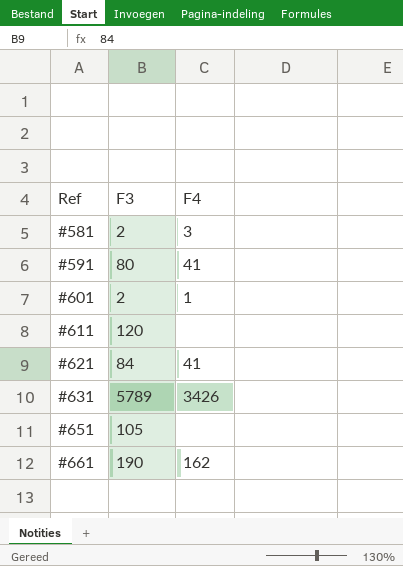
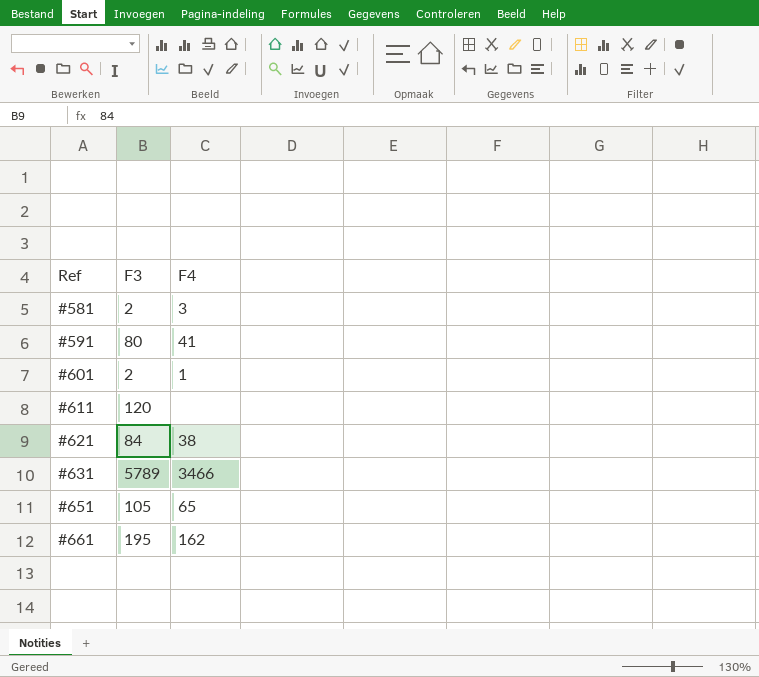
#621 | F4: 41 -> 38
#631 | F4: 3426 -> 3466
#651 | F4: none -> 65
#661 | F3: 190 -> 195

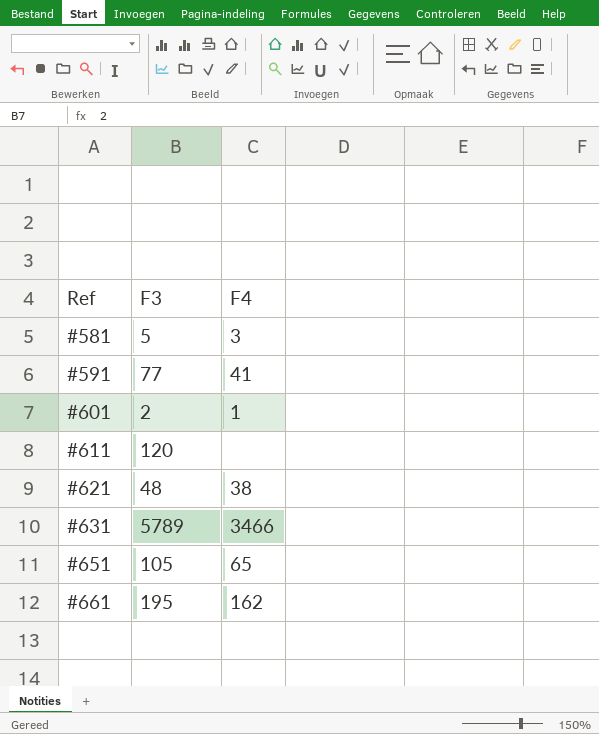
#581 | F3: 2 -> 5
#591 | F3: 80 -> 77
#621 | F3: 84 -> 48

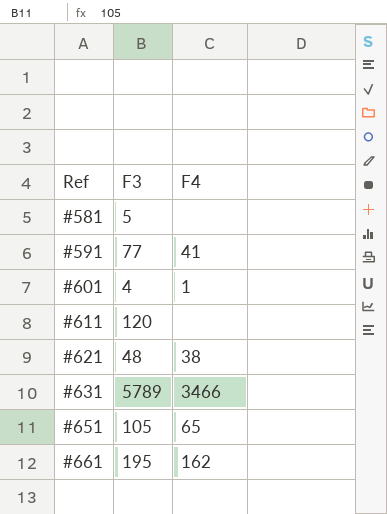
#581 | F4: 3 -> none
#601 | F3: 2 -> 4

